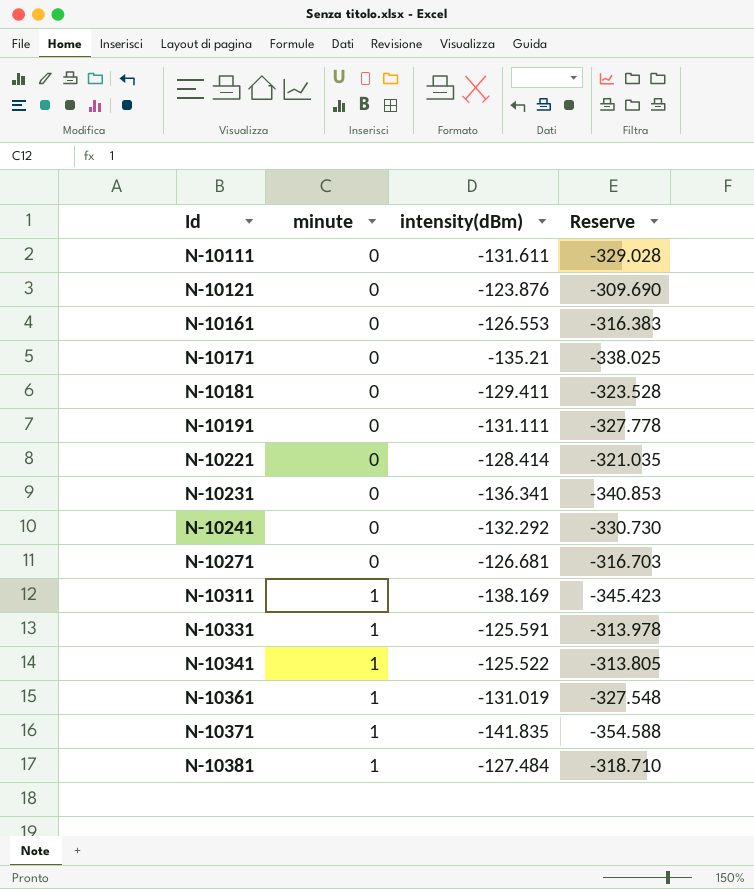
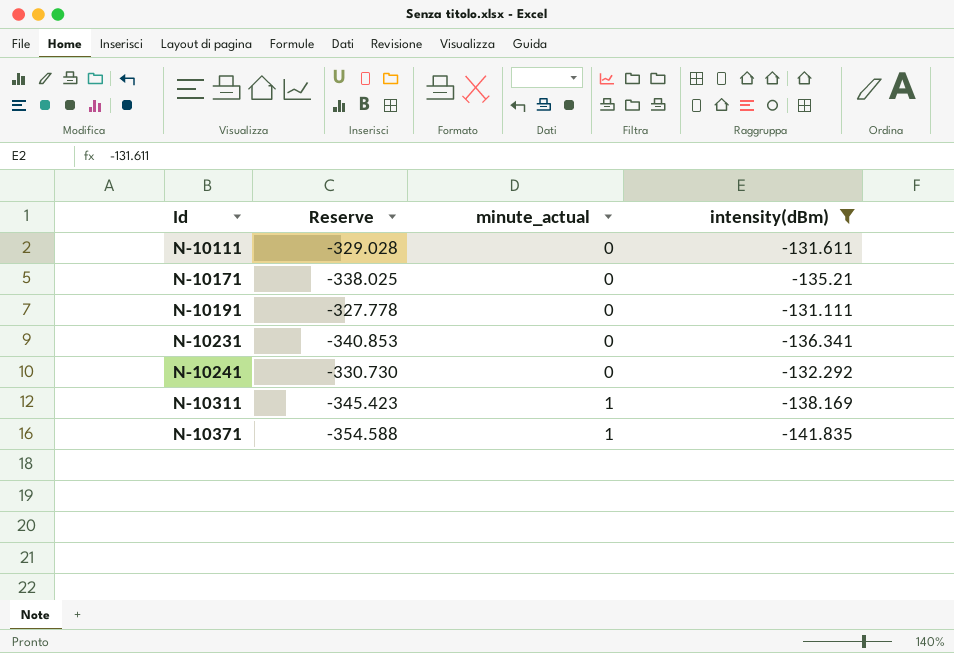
filter: none -> intensity(dBm) <= -131.111
column Reserve | position: 4 -> 2
column name: minute -> minute_actual

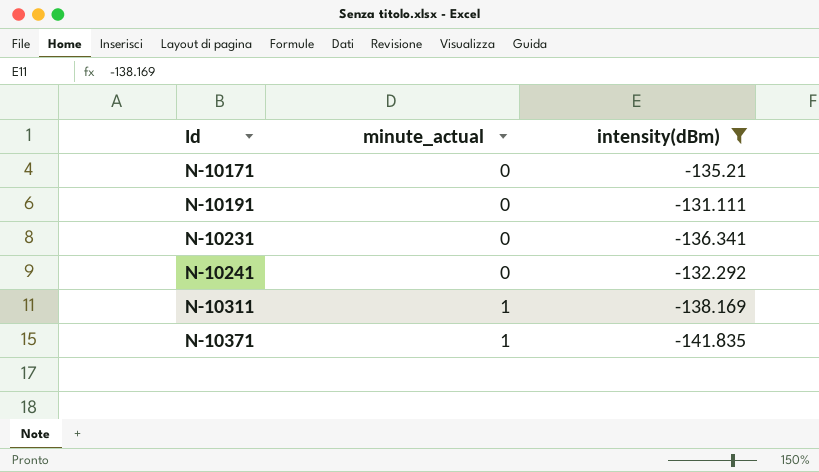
column Reserve | formula: [intensity(dBm)] * 2.5 -> none
row N-10111: -329.028 | 0 | -131.611 -> none

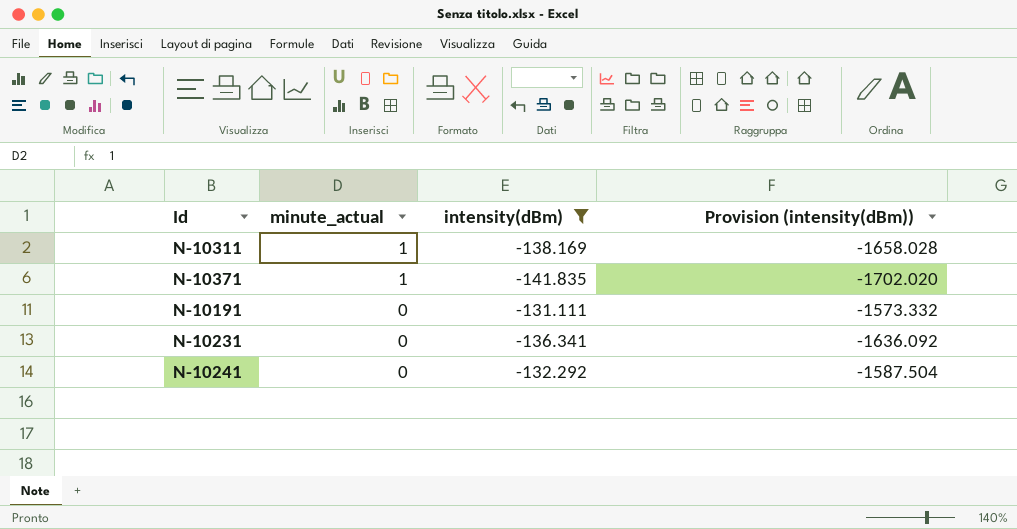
row order: Id ascending -> minute_actual descending
column Provision (intensity(dBm)) | formula: none -> [intensity(dBm)] * 12
row N-10171: 0 | -135.21 -> none

